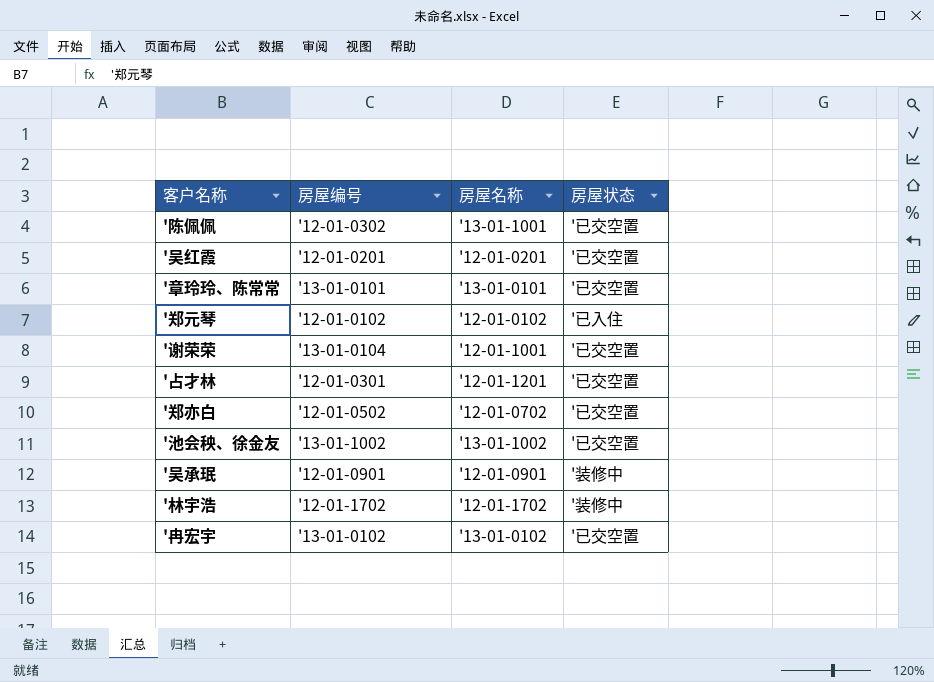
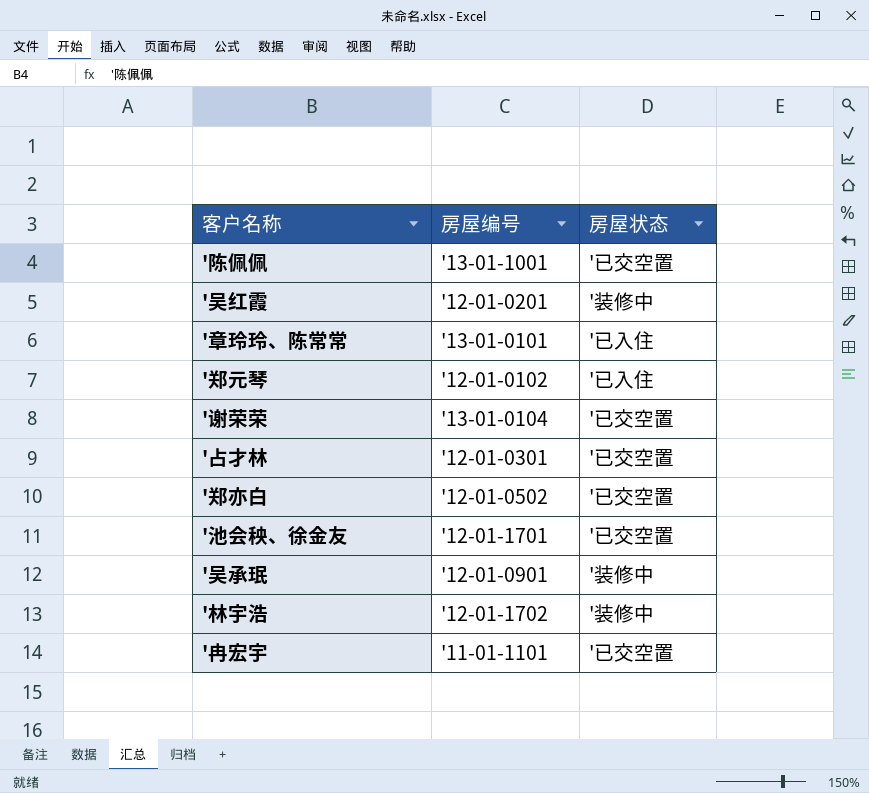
column 房屋名称 | position: 3 -> none
'陈佩佩 | 房屋编号: '12-01-0302 -> '13-01-1001
'吴红霞 | 房屋状态: '已交空置 -> '装修中
'章玲玲、陈常常 | 房屋状态: '已交空置 -> '已入住
'池会秧、徐金友 | 房屋编号: '13-01-1002 -> '12-01-1701
'冉宏宇 | 房屋编号: '13-01-0102 -> '11-01-1101

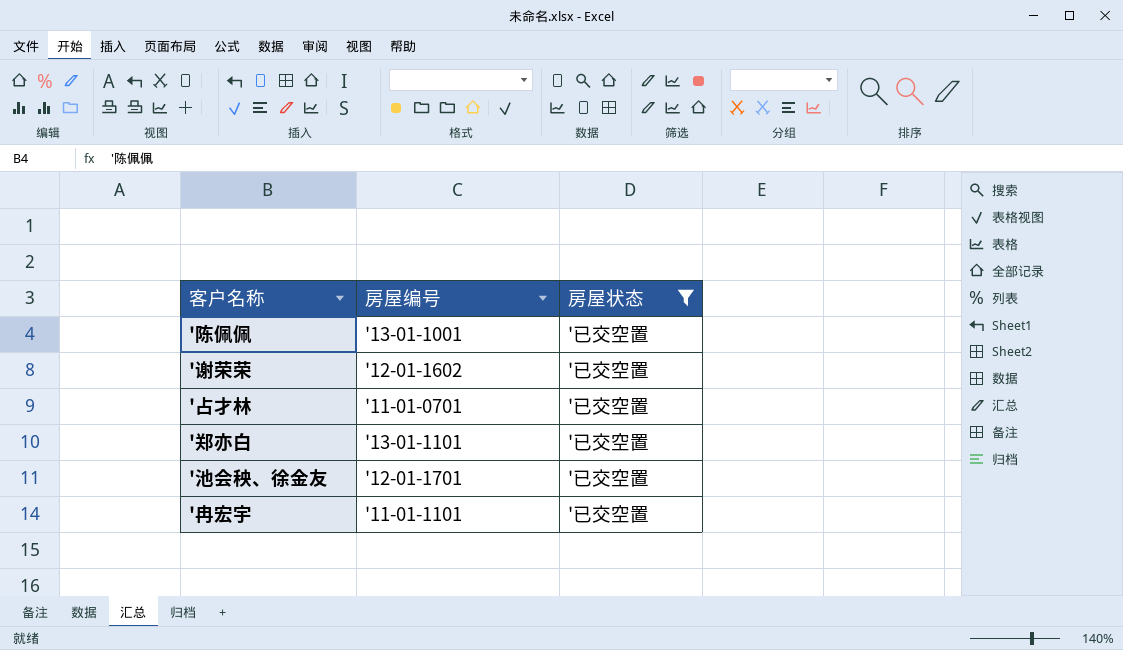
filter: none -> 房屋状态 = '已交空置
'谢荣荣 | 房屋编号: '13-01-0104 -> '12-01-1602
'占才林 | 房屋编号: '12-01-0301 -> '11-01-0701
'郑亦白 | 房屋编号: '12-01-0502 -> '13-01-1101

